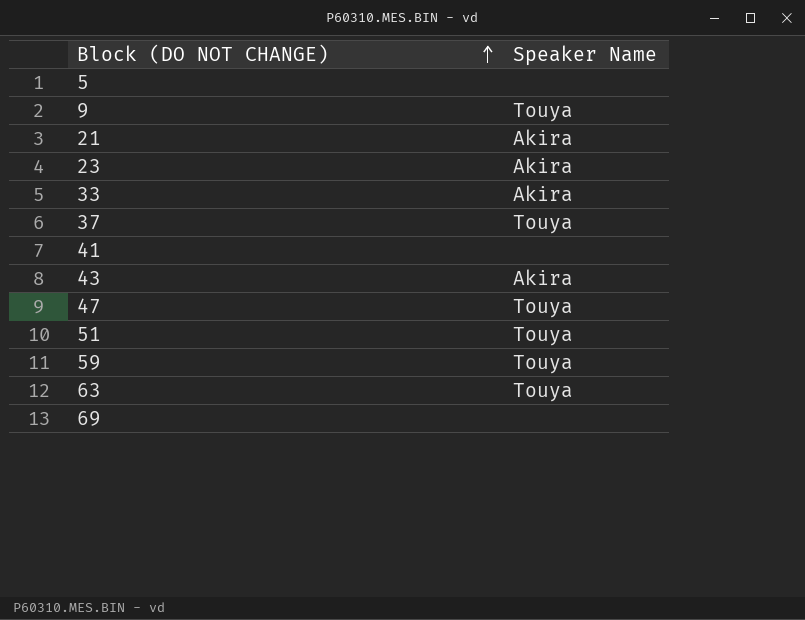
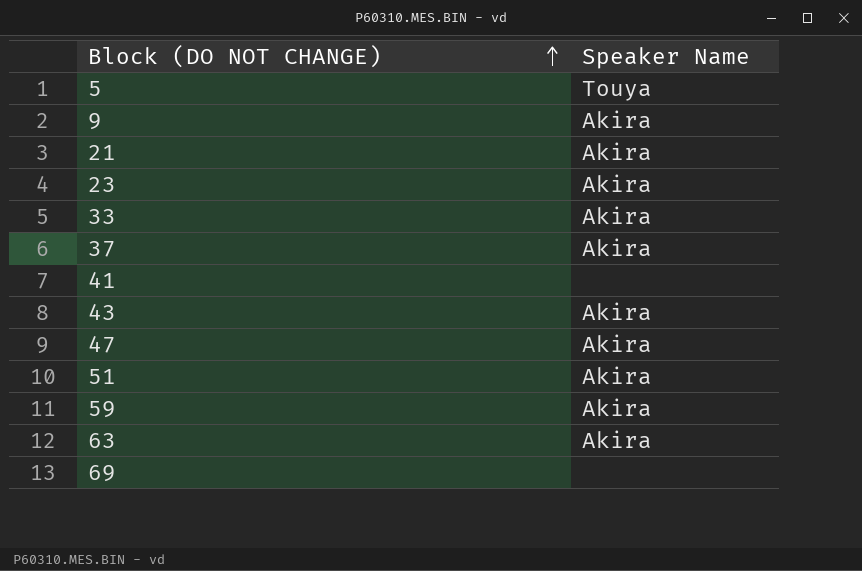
5 | Speaker Name: none -> Touya
9 | Speaker Name: Touya -> Akira
37 | Speaker Name: Touya -> Akira
47 | Speaker Name: Touya -> Akira
51 | Speaker Name: Touya -> Akira
59 | Speaker Name: Touya -> Akira
63 | Speaker Name: Touya -> Akira

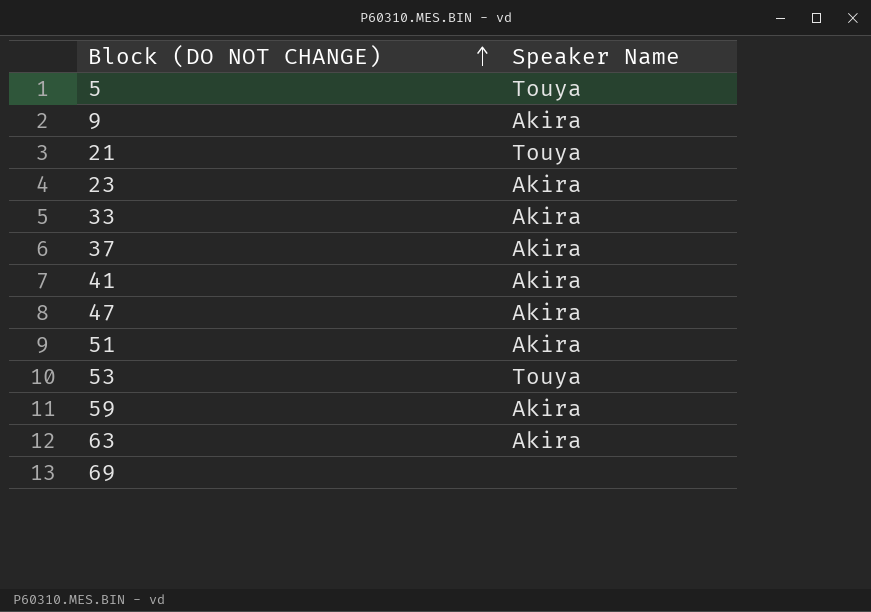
row 43: Akira -> none
21 | Speaker Name: Akira -> Touya
41 | Speaker Name: none -> Akira
row 53: none -> Touya

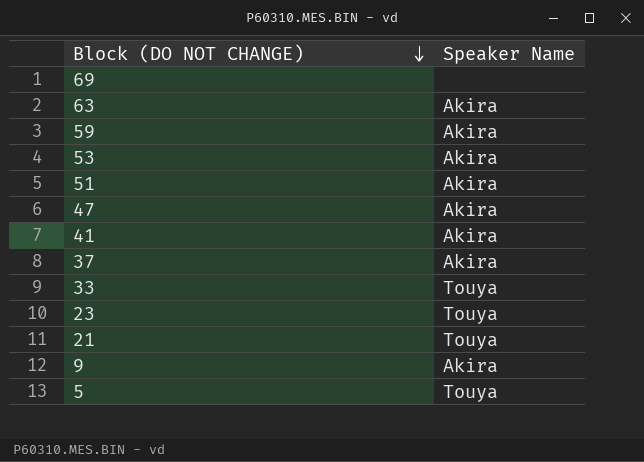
row order: Block (DO NOT CHANGE) ascending -> Block (DO NOT CHANGE) descending
53 | Speaker Name: Touya -> Akira
33 | Speaker Name: Akira -> Touya
23 | Speaker Name: Akira -> Touya

